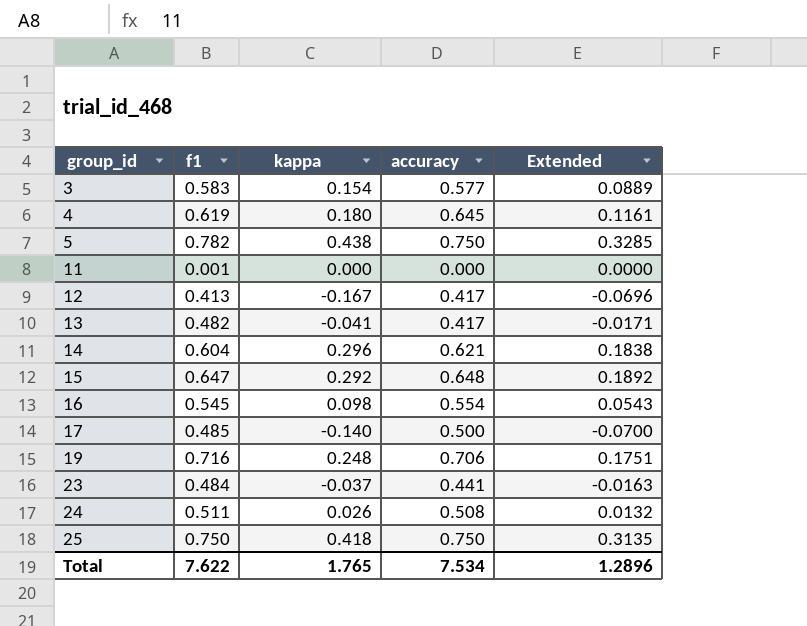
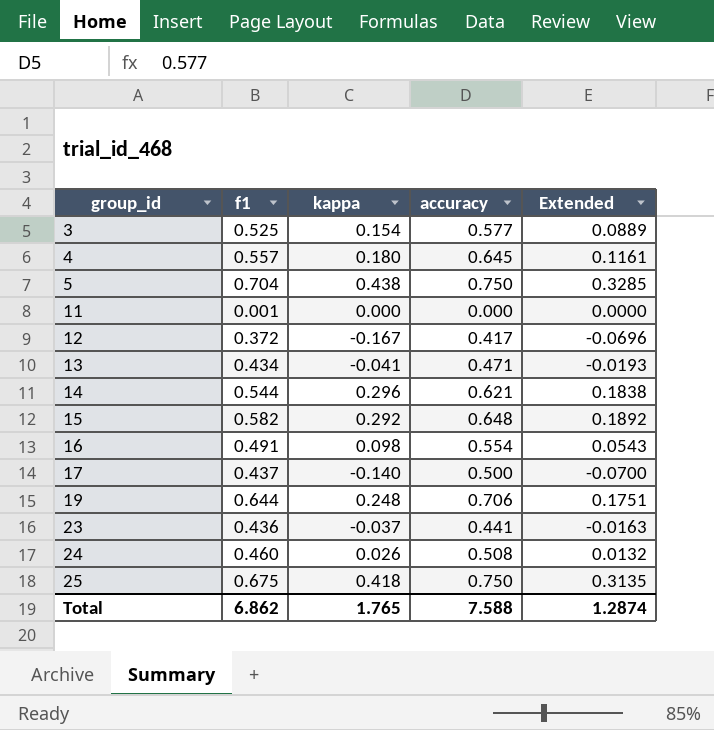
3 | f1: 0.583 -> 0.525
4 | f1: 0.619 -> 0.557
5 | f1: 0.782 -> 0.704
12 | f1: 0.413 -> 0.372
13 | f1: 0.482 -> 0.434
13 | accuracy: 0.417 -> 0.471
13 | Extended: -0.0171 -> -0.0193
14 | f1: 0.604 -> 0.544
15 | f1: 0.647 -> 0.582
16 | f1: 0.545 -> 0.491
17 | f1: 0.485 -> 0.437
19 | f1: 0.716 -> 0.644
23 | f1: 0.484 -> 0.436
24 | f1: 0.511 -> 0.460
25 | f1: 0.750 -> 0.675
Total | f1: 7.622 -> 6.862
Total | accuracy: 7.534 -> 7.588
Total | Extended: 1.2896 -> 1.2874

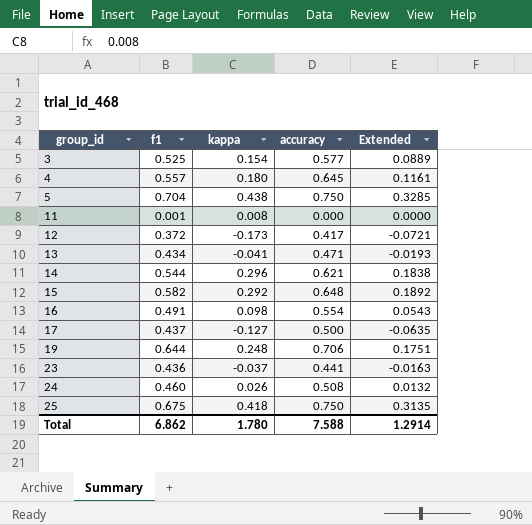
11 | kappa: 0.000 -> 0.008
12 | kappa: -0.167 -> -0.173
12 | Extended: -0.0696 -> -0.0721
17 | kappa: -0.140 -> -0.127
17 | Extended: -0.0700 -> -0.0635
Total | kappa: 1.765 -> 1.780
Total | Extended: 1.2874 -> 1.2914

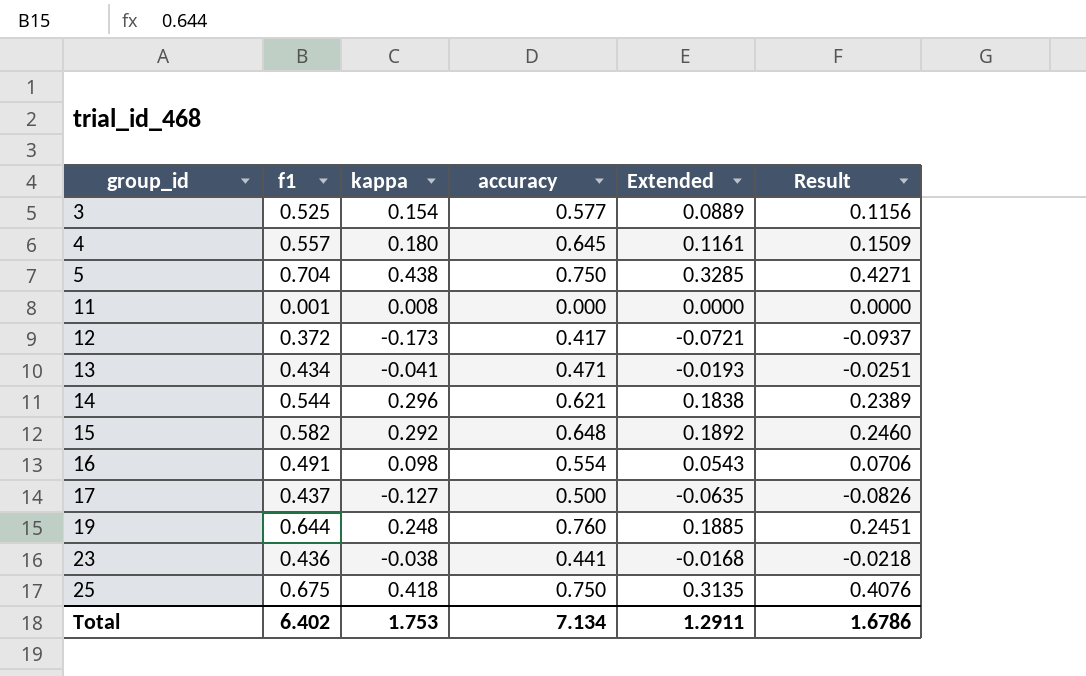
column Result | formula: none -> [Extended] * 1.3
row 24: 0.460 | 0.026 | 0.508 | 0.0132 -> none
19 | accuracy: 0.706 -> 0.760
19 | Extended: 0.1751 -> 0.1885
23 | kappa: -0.037 -> -0.038
23 | Extended: -0.0163 -> -0.0168
Total | f1: 6.862 -> 6.402
Total | kappa: 1.780 -> 1.753
Total | accuracy: 7.588 -> 7.134
Total | Extended: 1.2914 -> 1.2911

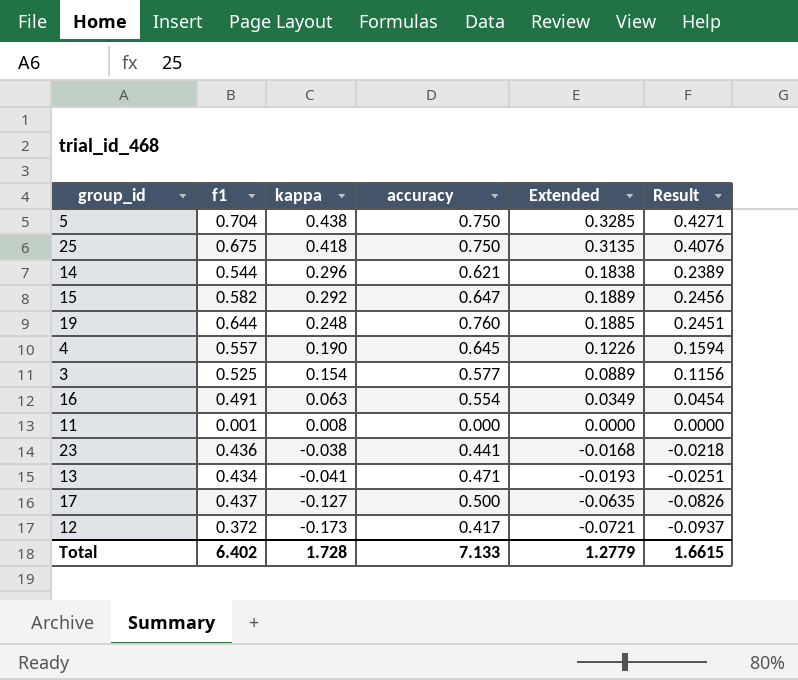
row order: group_id ascending -> kappa descending
15 | accuracy: 0.648 -> 0.647
15 | Extended: 0.1892 -> 0.1889
15 | Result: 0.2460 -> 0.2456
4 | kappa: 0.180 -> 0.190
4 | Extended: 0.1161 -> 0.1226
4 | Result: 0.1509 -> 0.1594
16 | kappa: 0.098 -> 0.063
16 | Extended: 0.0543 -> 0.0349
16 | Result: 0.0706 -> 0.0454
Total | kappa: 1.753 -> 1.728
Total | accuracy: 7.134 -> 7.133
Total | Extended: 1.2911 -> 1.2779
Total | Result: 1.6786 -> 1.6615

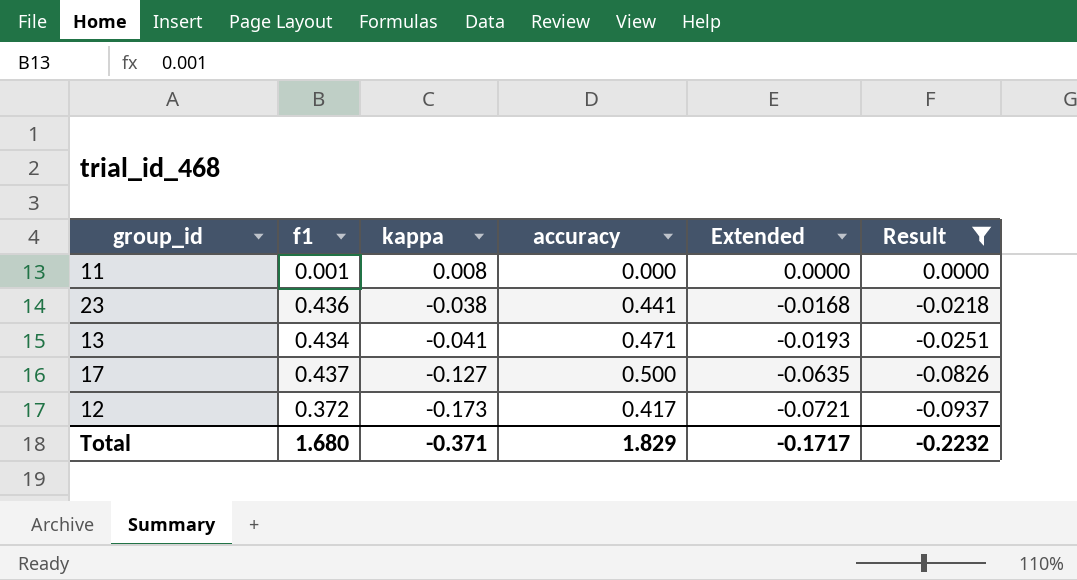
filter: none -> Result <= 0.0000
Total | f1: 6.402 -> 1.680
Total | kappa: 1.728 -> -0.371
Total | accuracy: 7.133 -> 1.829
Total | Extended: 1.2779 -> -0.1717
Total | Result: 1.6615 -> -0.2232

